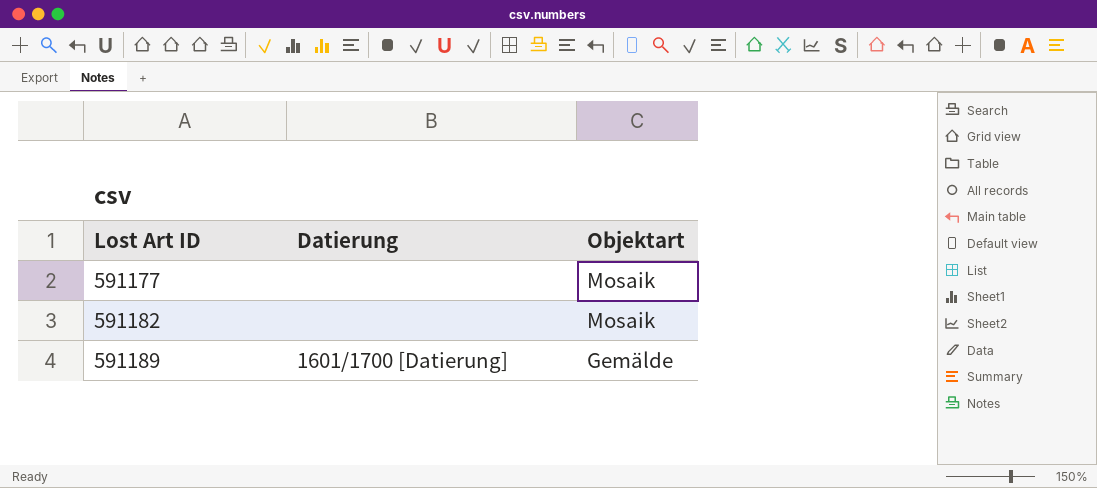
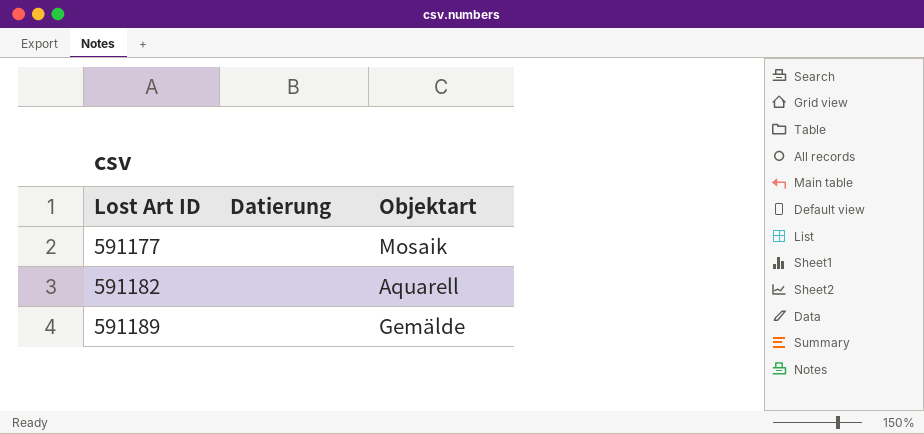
591182 | Objektart: Mosaik -> Aquarell
591189 | Datierung: 1601/1700 [Datierung] -> none

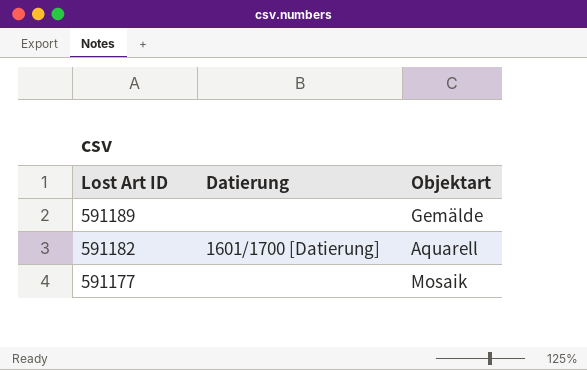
row order: Lost Art ID ascending -> Lost Art ID descending
591182 | Datierung: none -> 1601/1700 [Datierung]

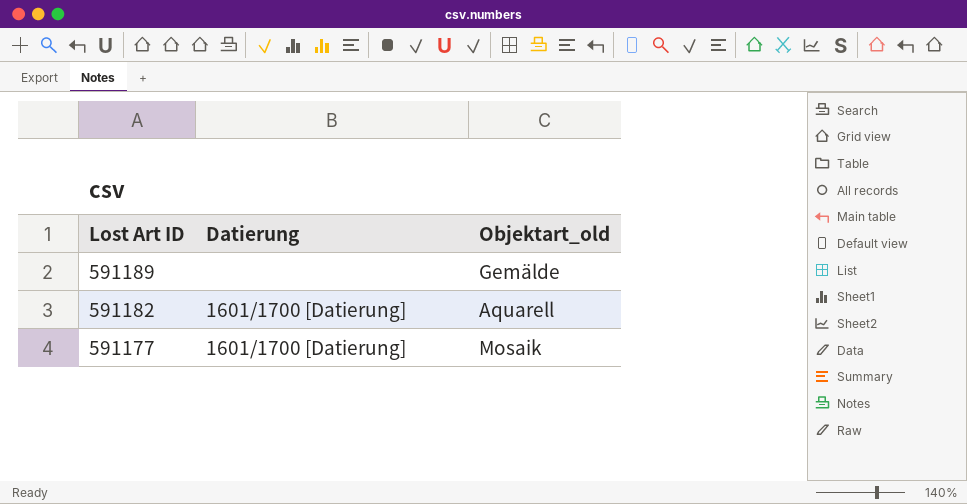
column name: Objektart -> Objektart_old
591177 | Datierung: none -> 1601/1700 [Datierung]

